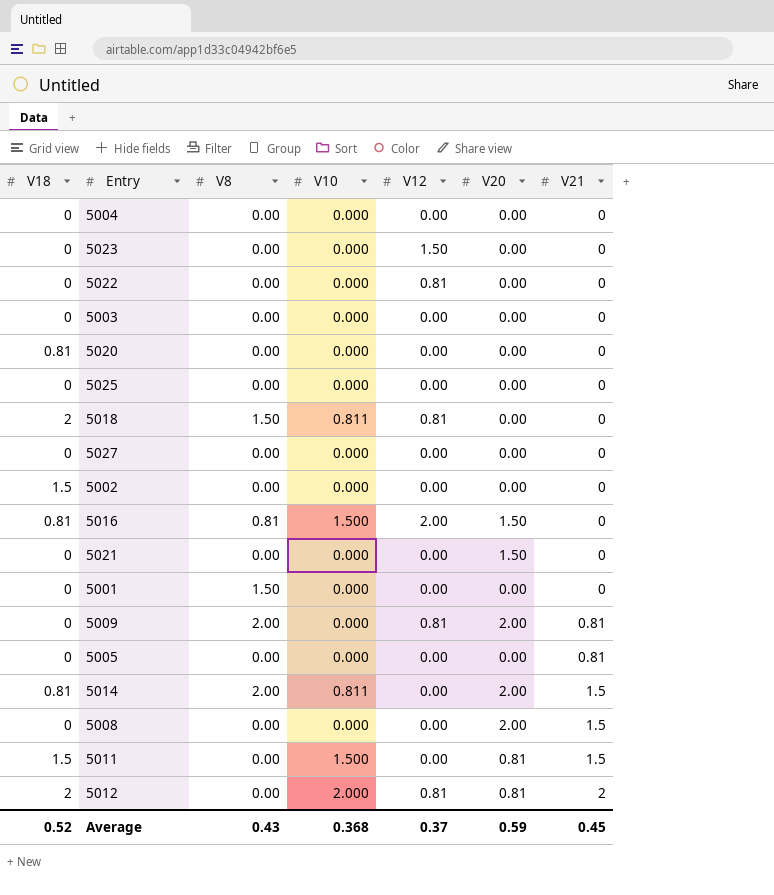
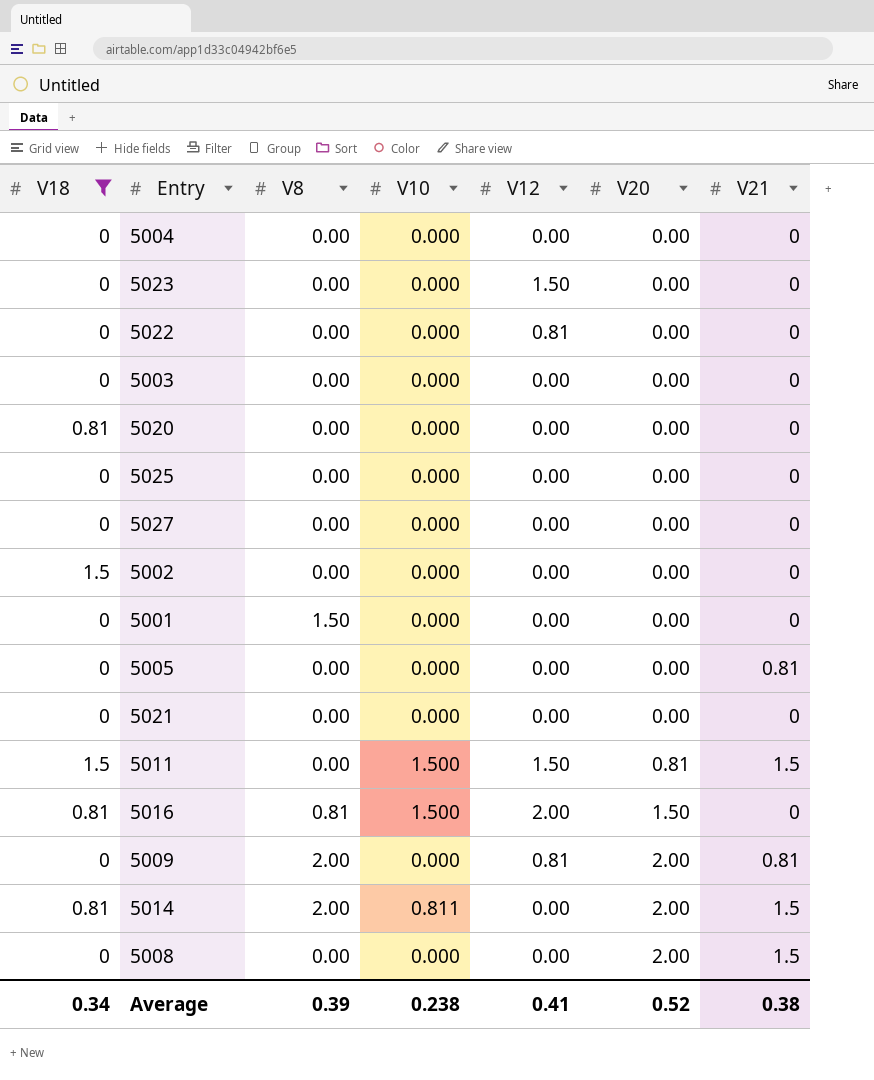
filter: none -> V18 != 2
row order: V21 ascending -> V20 ascending
5021 | V20: 1.50 -> 0.00
5011 | V12: 0.00 -> 1.50
Average | V18: 0.52 -> 0.34
Average | V8: 0.43 -> 0.39
Average | V10: 0.368 -> 0.238
Average | V12: 0.37 -> 0.41
Average | V20: 0.59 -> 0.52
Average | V21: 0.45 -> 0.38

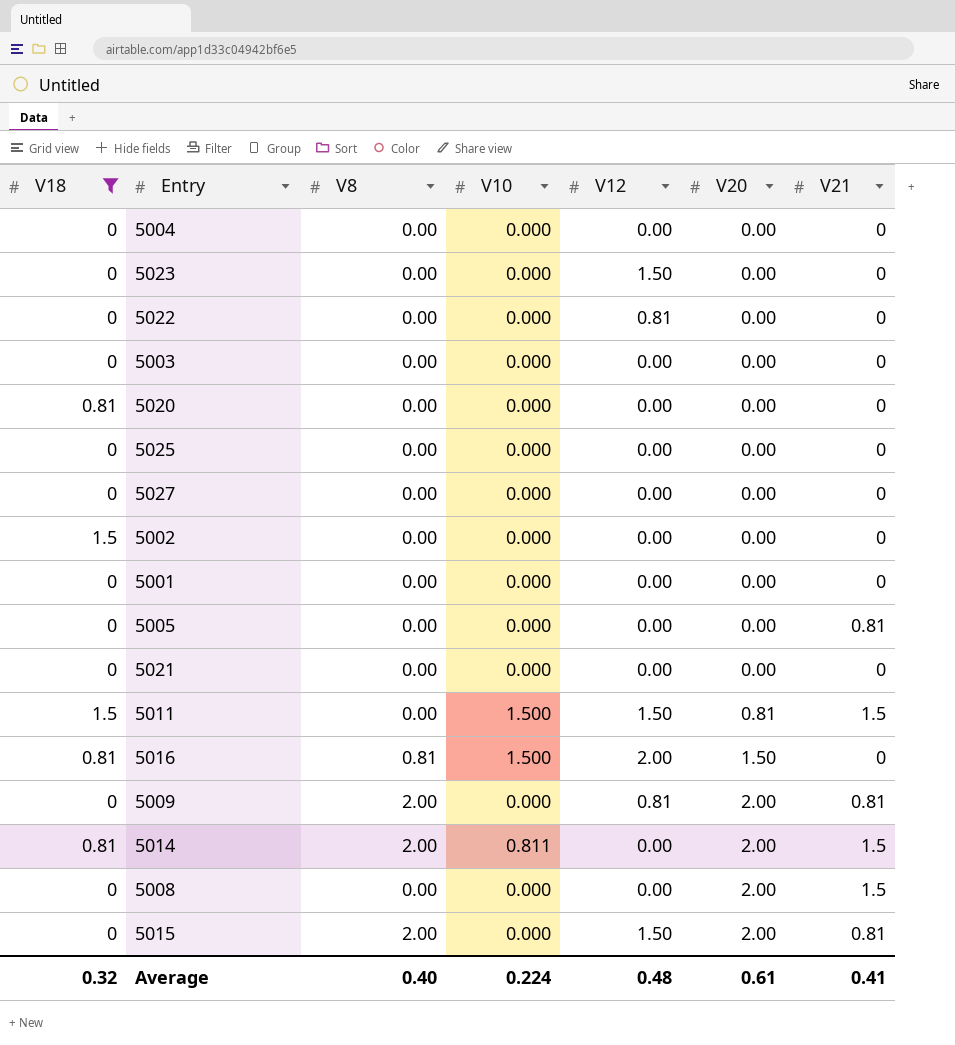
5001 | V8: 1.50 -> 0.00
row 5015: none -> 0 | 2.00 | 0.000 | 1.50 | 2.00 | 0.81
Average | V18: 0.34 -> 0.32
Average | V8: 0.39 -> 0.40
Average | V10: 0.238 -> 0.224
Average | V12: 0.41 -> 0.48
Average | V20: 0.52 -> 0.61
Average | V21: 0.38 -> 0.41

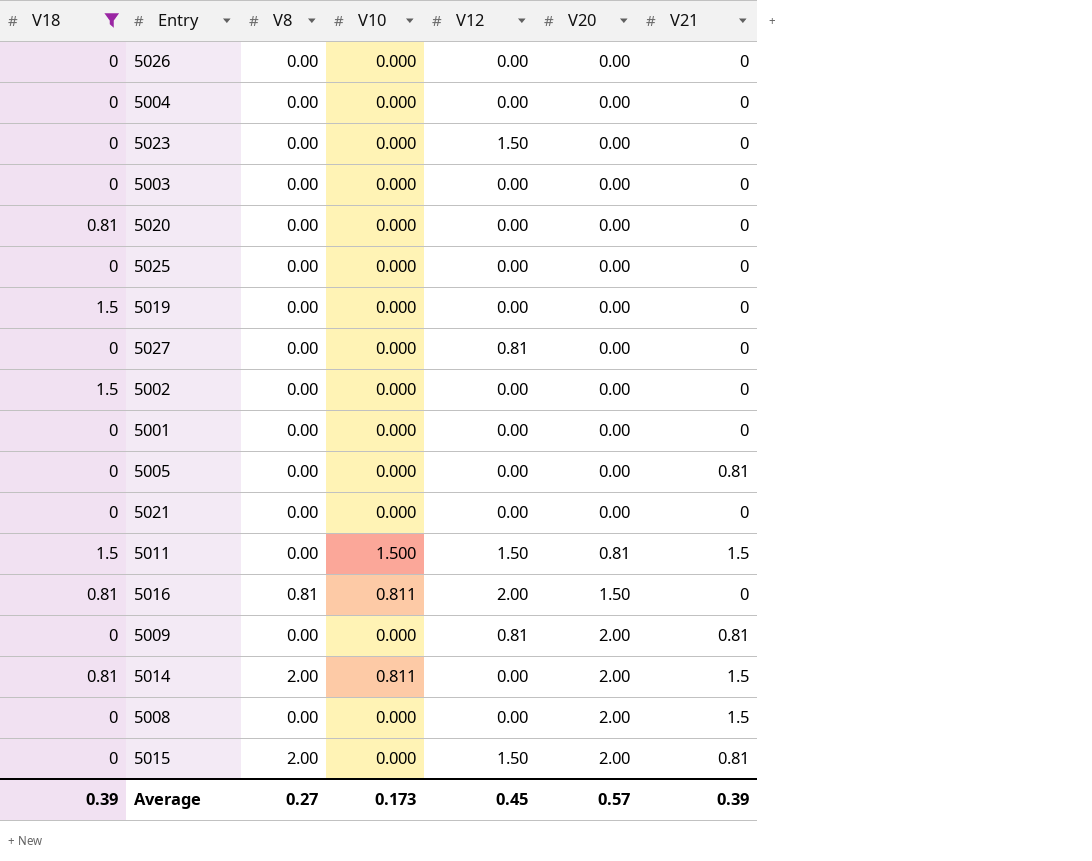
row 5022: 0 | 0.00 | 0.000 | 0.81 | 0.00 | 0 -> none
row 5026: none -> 0 | 0.00 | 0.000 | 0.00 | 0.00 | 0
row 5019: none -> 1.5 | 0.00 | 0.000 | 0.00 | 0.00 | 0
5027 | V12: 0.00 -> 0.81
5016 | V10: 1.500 -> 0.811
5009 | V8: 2.00 -> 0.00
Average | V18: 0.32 -> 0.39
Average | V8: 0.40 -> 0.27
Average | V10: 0.224 -> 0.173
Average | V12: 0.48 -> 0.45
Average | V20: 0.61 -> 0.57
Average | V21: 0.41 -> 0.39

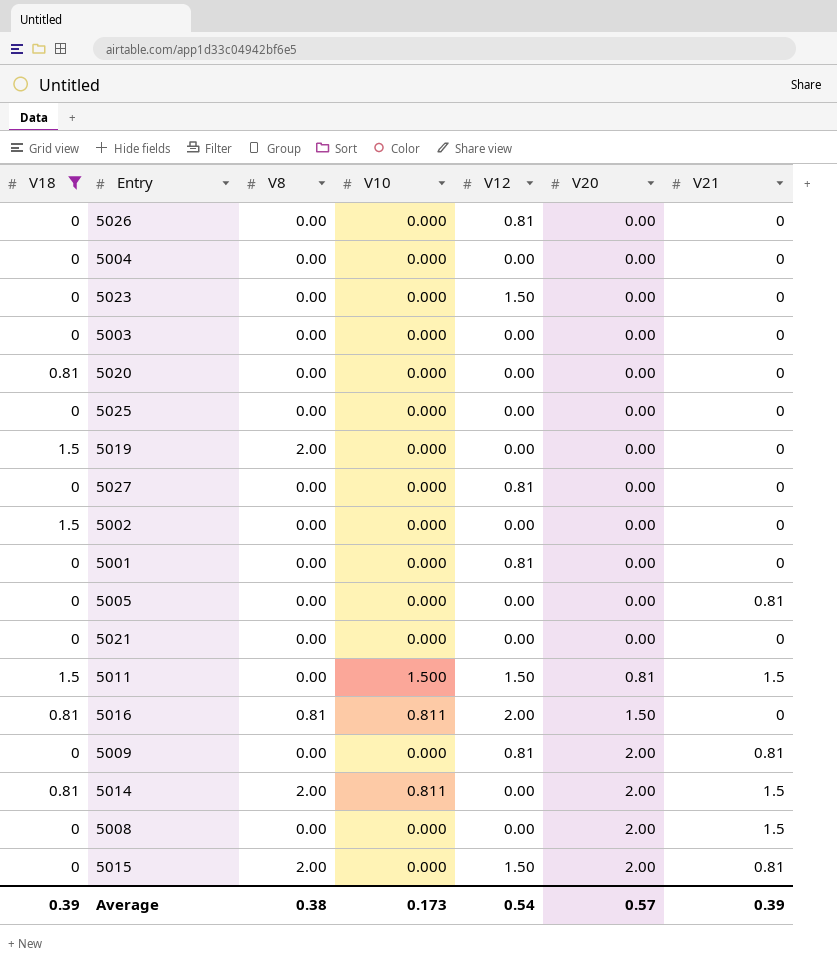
5026 | V12: 0.00 -> 0.81
5019 | V8: 0.00 -> 2.00
5001 | V12: 0.00 -> 0.81
Average | V8: 0.27 -> 0.38
Average | V12: 0.45 -> 0.54

